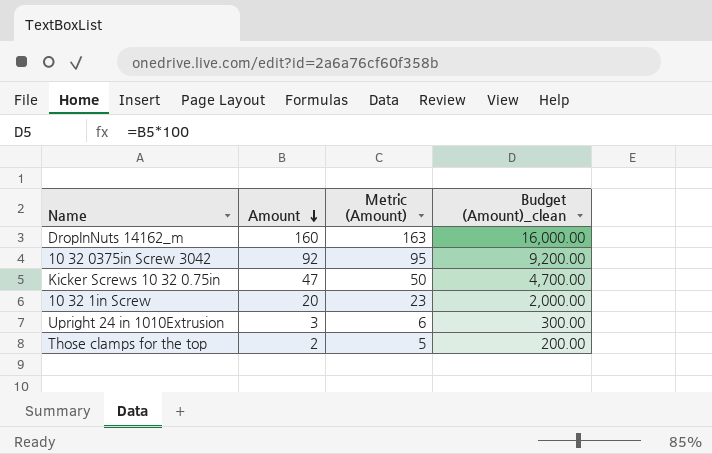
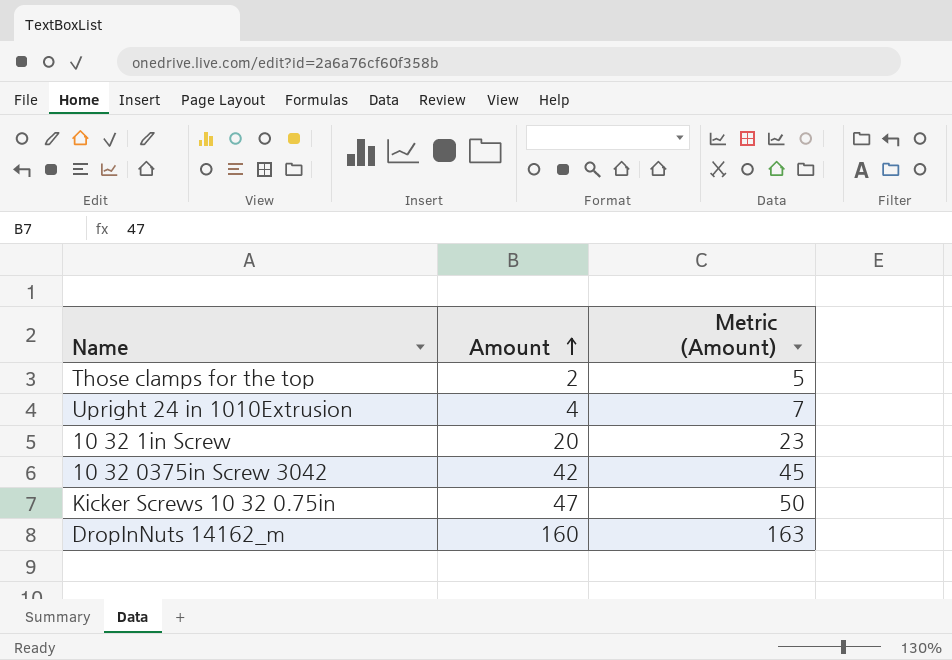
row order: Amount descending -> Amount ascending
column Budget (Amount)_clean | formula: [Amount] * 100 -> none
Upright 24 in 1010Extrusion | Amount: 3 -> 4
Upright 24 in 1010Extrusion | Metric (Amount): 6 -> 7
10 32 0375in Screw 3042 | Amount: 92 -> 42
10 32 0375in Screw 3042 | Metric (Amount): 95 -> 45

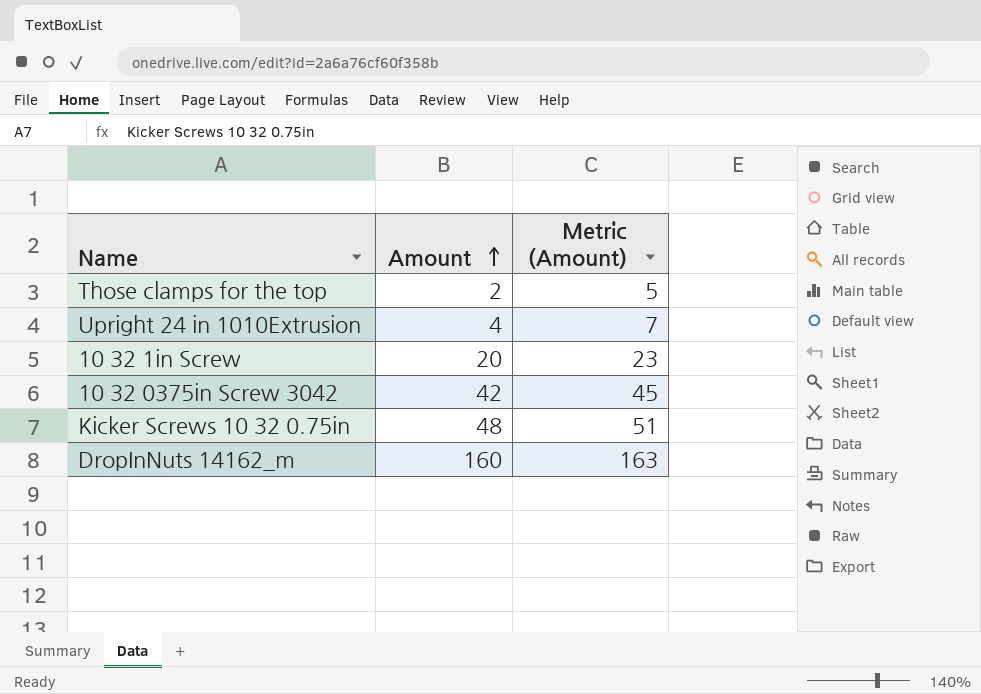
Kicker Screws 10 32 0.75in | Amount: 47 -> 48
Kicker Screws 10 32 0.75in | Metric (Amount): 50 -> 51

